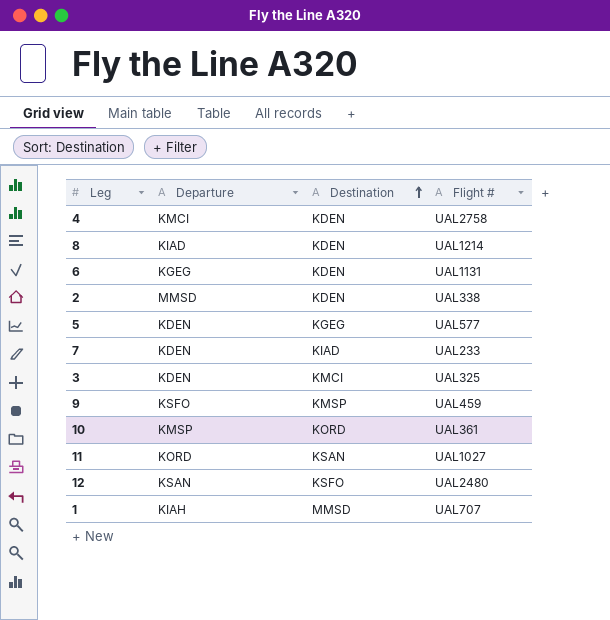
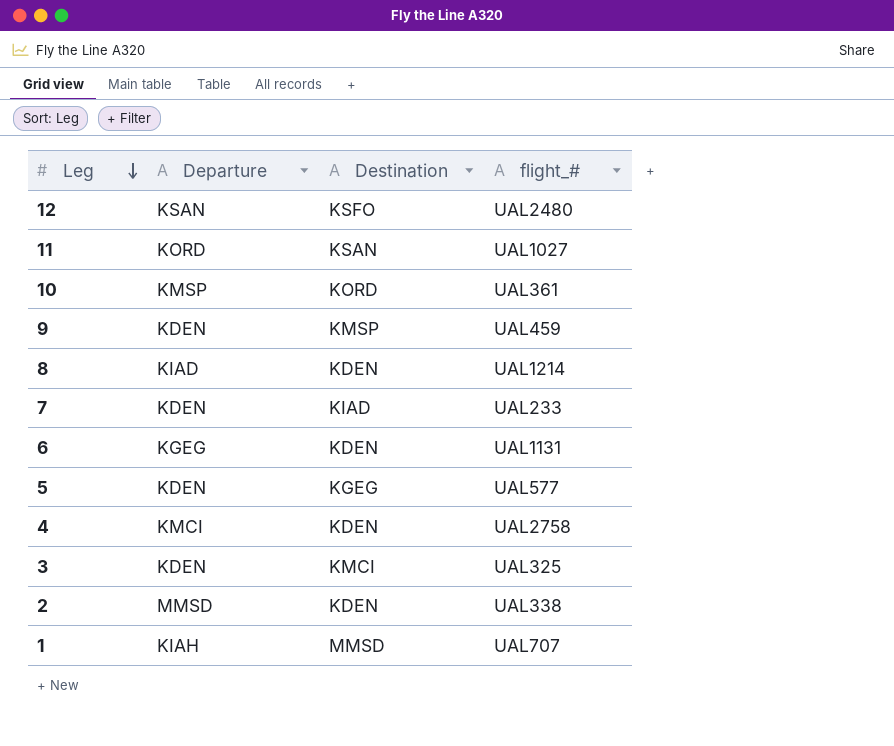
row order: Destination ascending -> Leg descending
column name: Flight # -> flight_#
9 | Departure: KSFO -> KDEN

